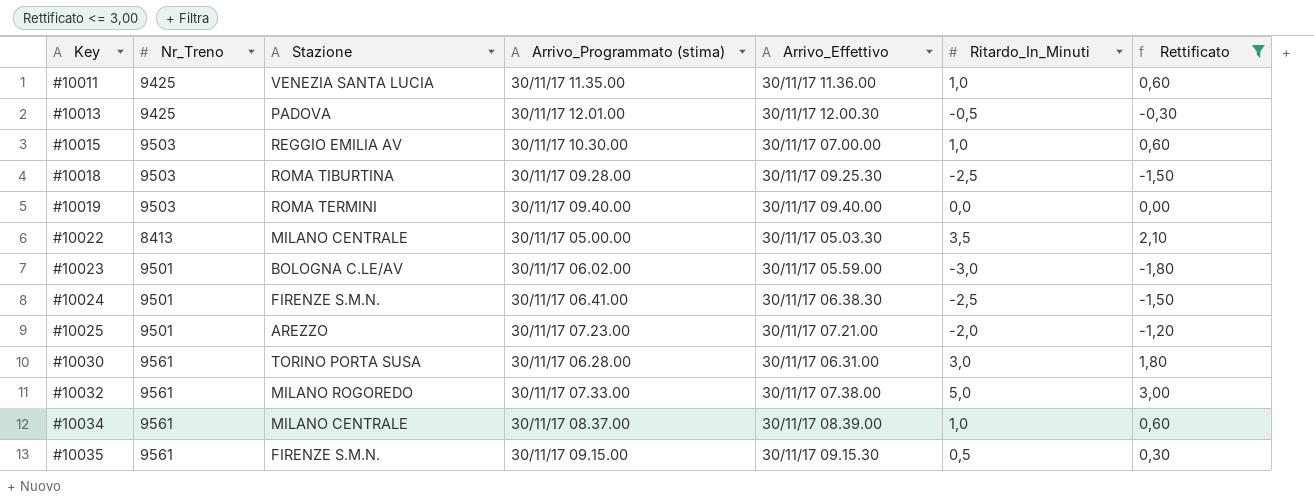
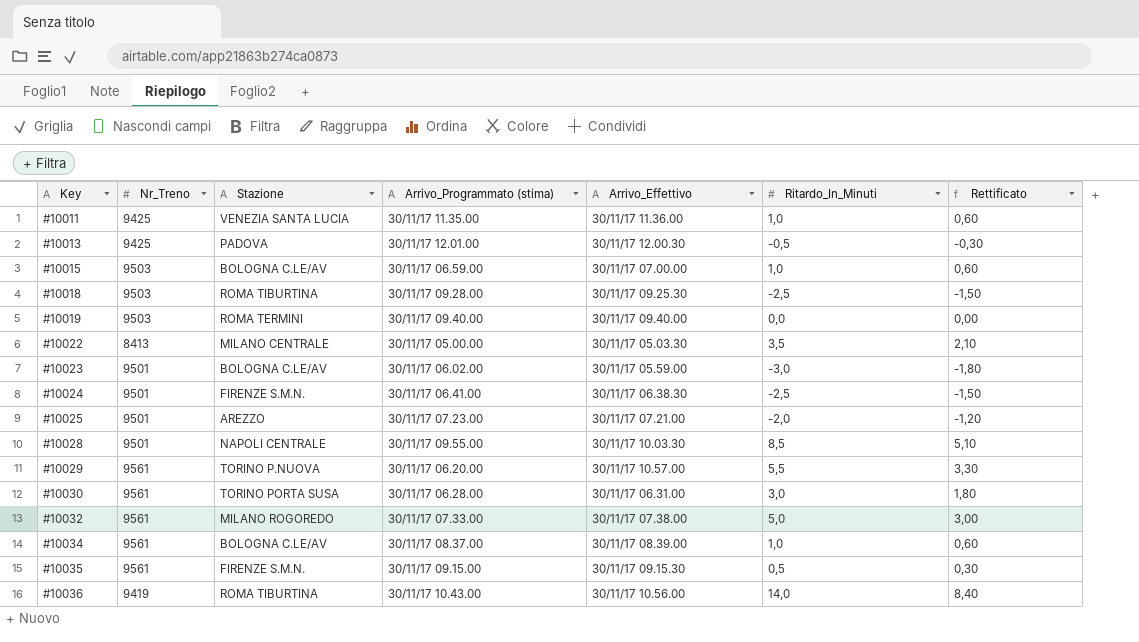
filter: Rettificato <= 3,00 -> none
#10015 | Stazione: REGGIO EMILIA AV -> BOLOGNA C.LE/AV
#10015 | Arrivo_Programmato (stima): 30/11/17 10.30.00 -> 30/11/17 06.59.00
#10034 | Stazione: MILANO CENTRALE -> BOLOGNA C.LE/AV

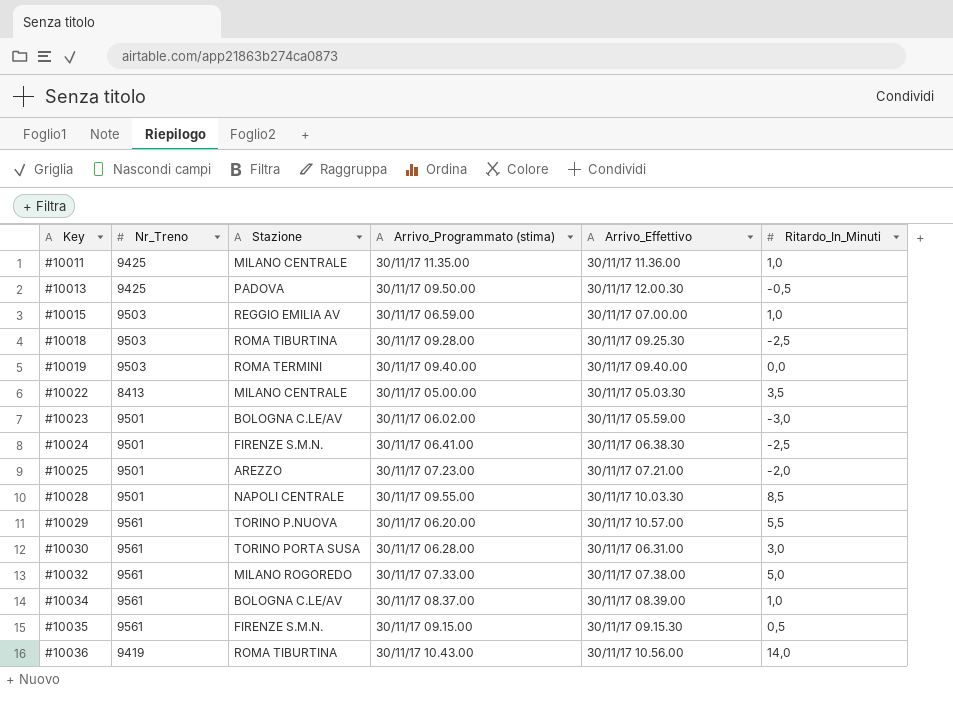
column Rettificato | formula: [Ritardo_In_Minuti] * 0,6 -> none
#10011 | Stazione: VENEZIA SANTA LUCIA -> MILANO CENTRALE
#10013 | Arrivo_Programmato (stima): 30/11/17 12.01.00 -> 30/11/17 09.50.00
#10015 | Stazione: BOLOGNA C.LE/AV -> REGGIO EMILIA AV

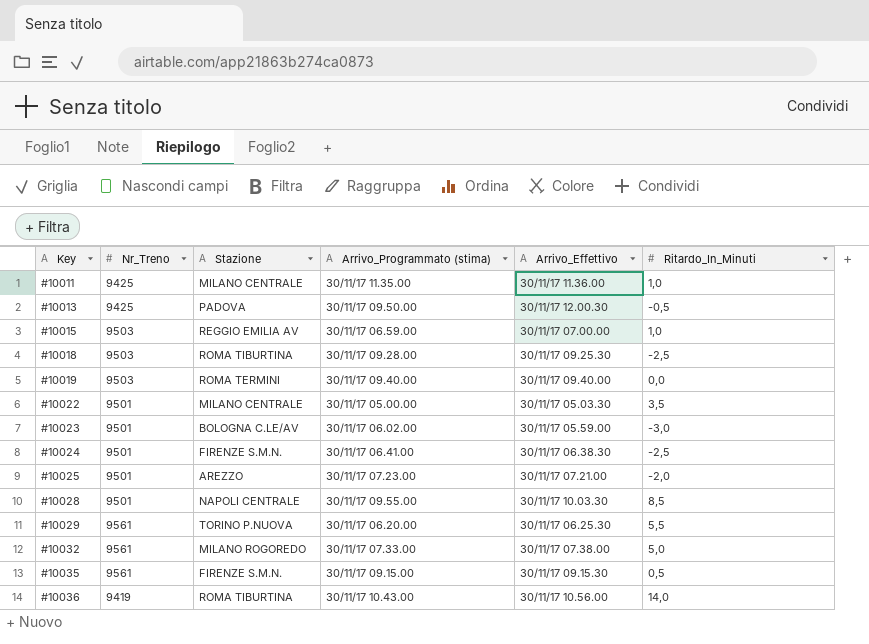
row #10030: 9561 | TORINO PORTA SUSA | 30/11/17 06.28.00 | 30/11/17 06.31.00 | 3,0 -> none
row #10034: 9561 | BOLOGNA C.LE/AV | 30/11/17 08.37.00 | 30/11/17 08.39.00 | 1,0 -> none
#10022 | Nr_Treno: 8413 -> 9501
#10029 | Arrivo_Effettivo: 30/11/17 10.57.00 -> 30/11/17 06.25.30

